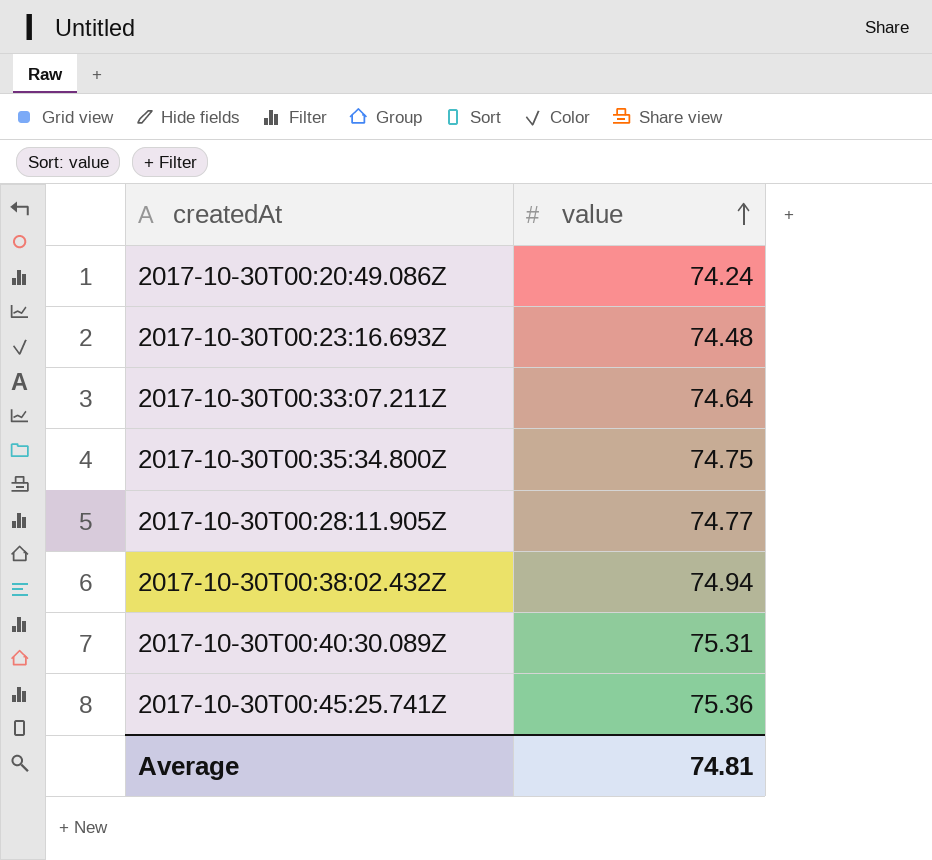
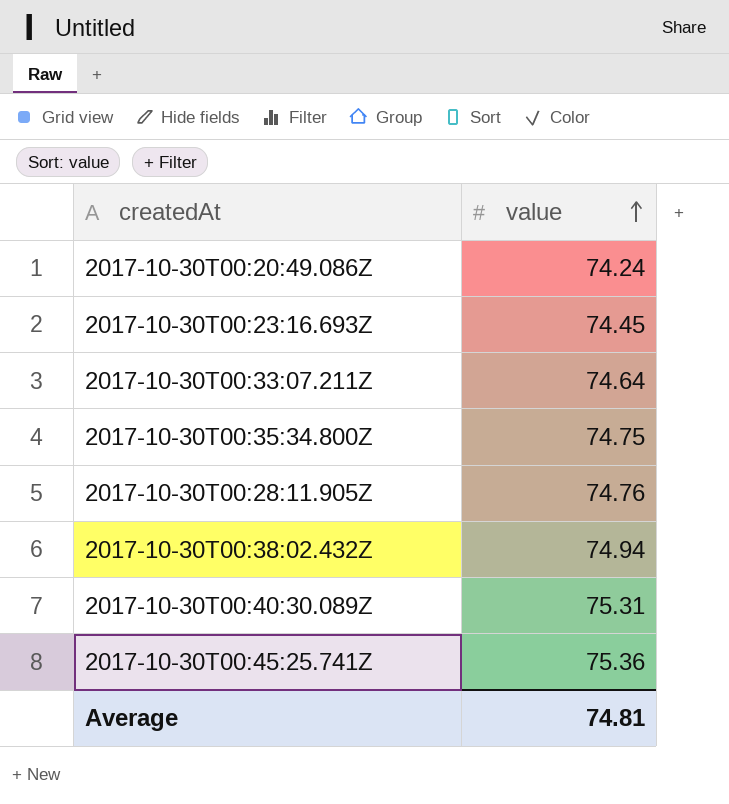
2017-10-30T00:23:16.693Z | value: 74.48 -> 74.45
2017-10-30T00:28:11.905Z | value: 74.77 -> 74.76

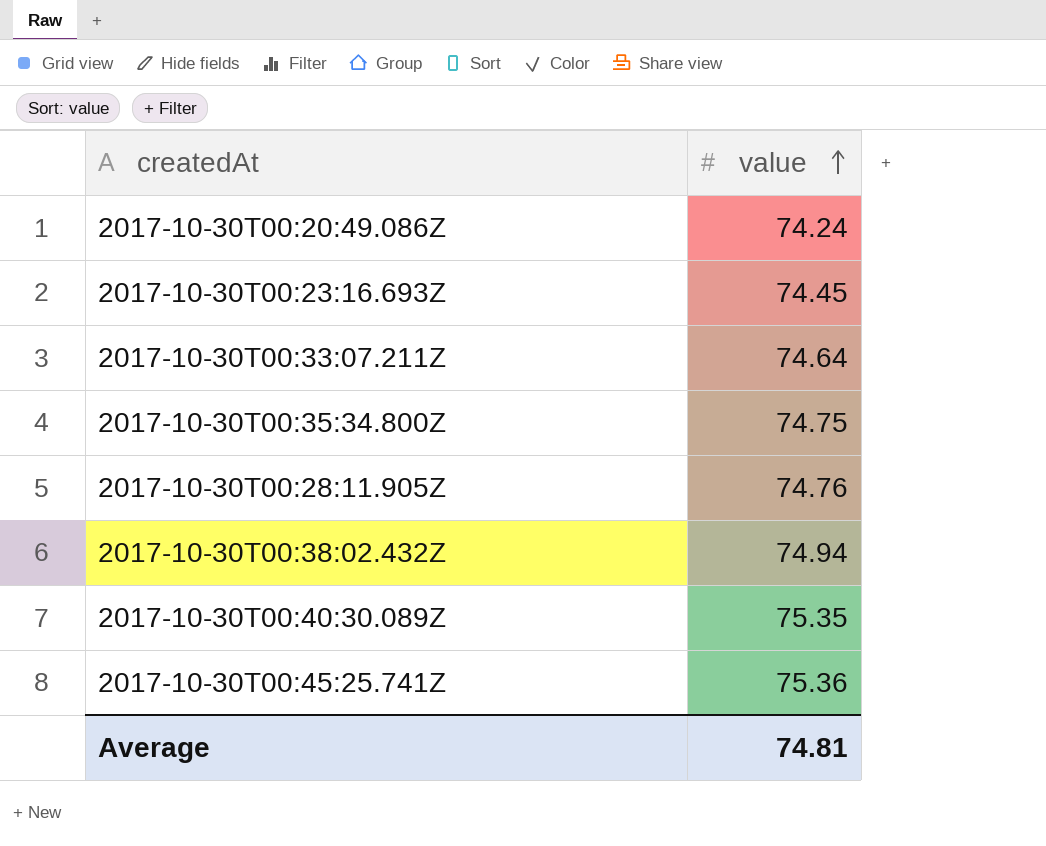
2017-10-30T00:40:30.089Z | value: 75.31 -> 75.35

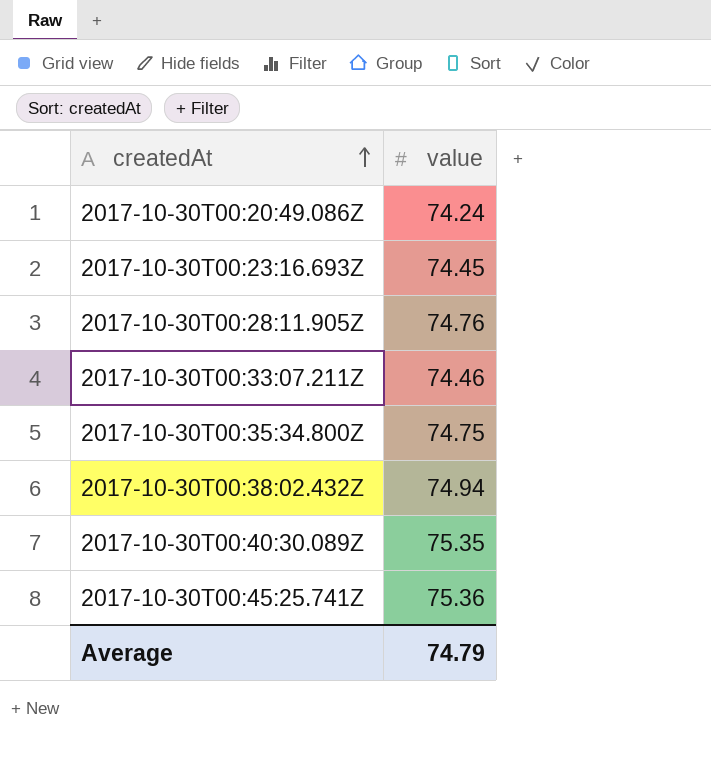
row order: value ascending -> createdAt ascending
2017-10-30T00:33:07.211Z | value: 74.64 -> 74.46
Average | value: 74.81 -> 74.79

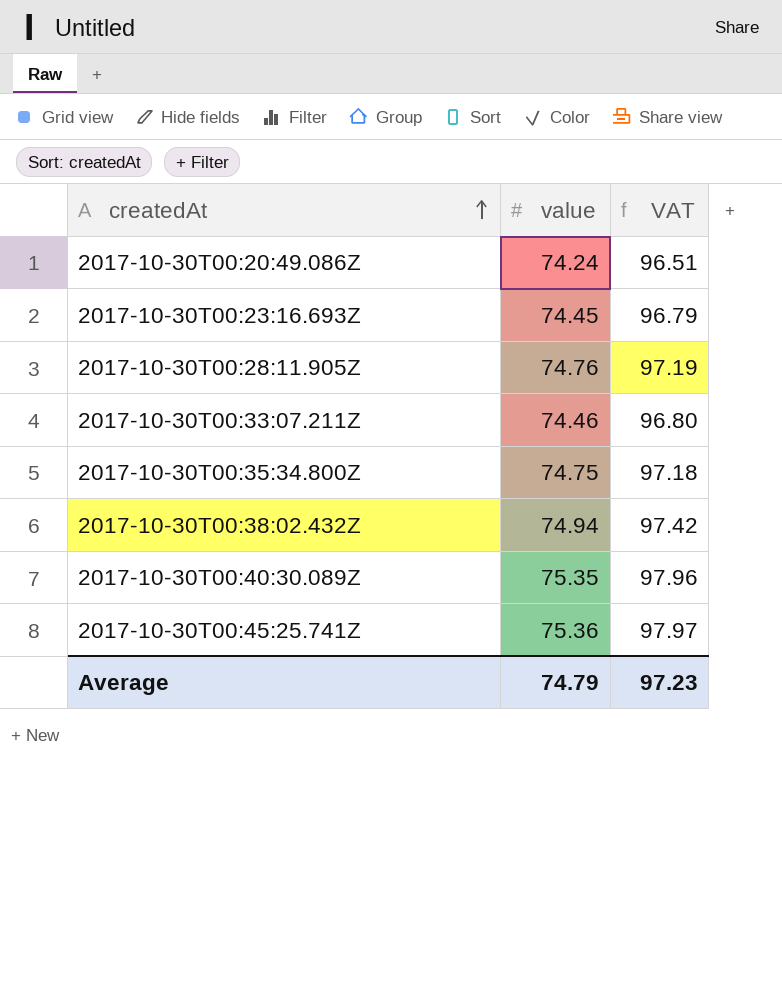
column VAT | formula: none -> [value] * 1.3

